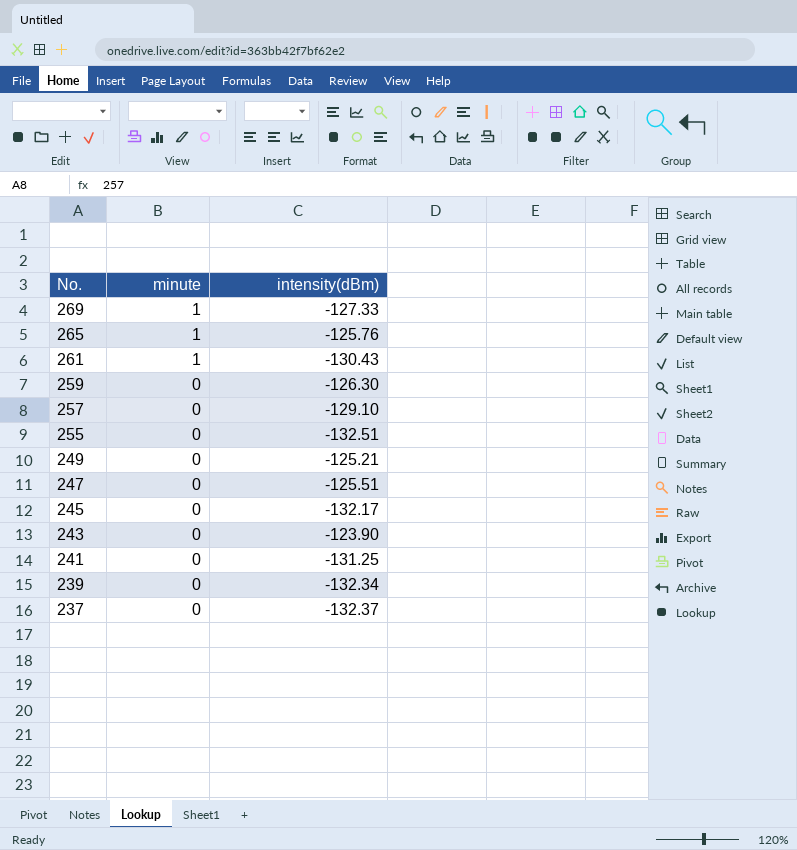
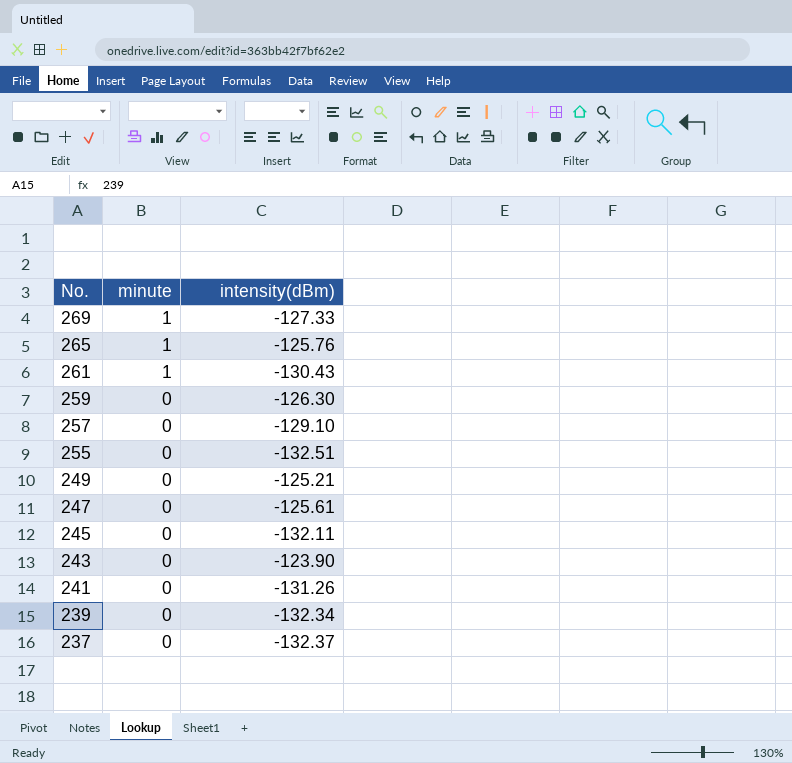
247 | intensity(dBm): -125.51 -> -125.61
245 | intensity(dBm): -132.17 -> -132.11
241 | intensity(dBm): -131.25 -> -131.26

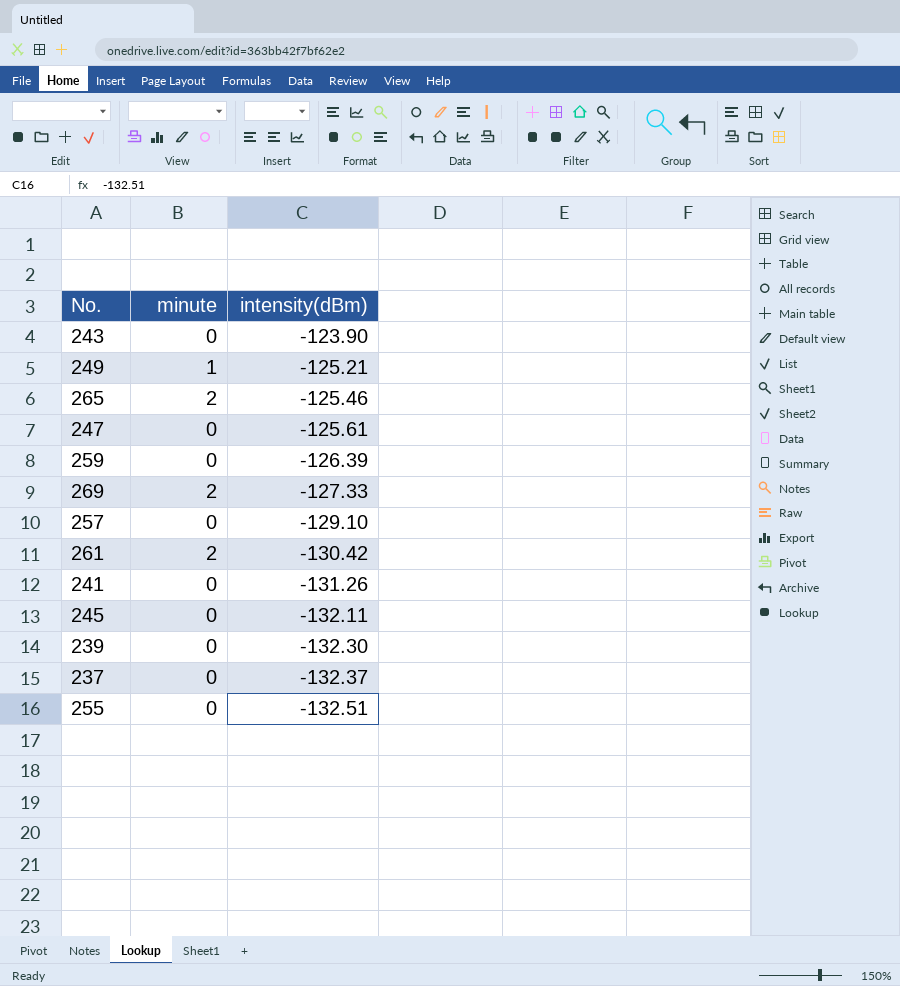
row order: No. descending -> intensity(dBm) descending
249 | minute: 0 -> 1
265 | minute: 1 -> 2
265 | intensity(dBm): -125.76 -> -125.46
259 | intensity(dBm): -126.30 -> -126.39
269 | minute: 1 -> 2
261 | minute: 1 -> 2
261 | intensity(dBm): -130.43 -> -130.42
239 | intensity(dBm): -132.34 -> -132.30

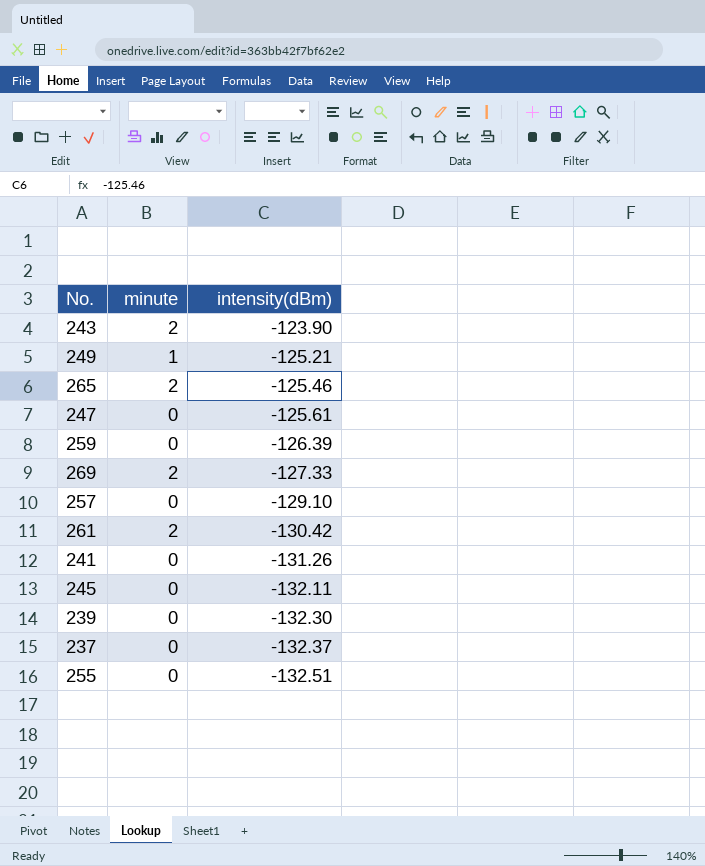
243 | minute: 0 -> 2

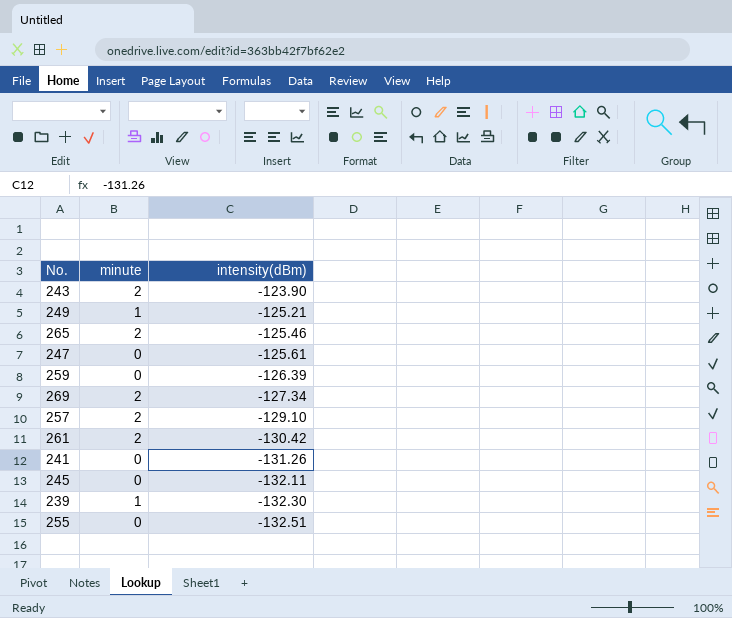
row 237: 0 | -132.37 -> none
269 | intensity(dBm): -127.33 -> -127.34
257 | minute: 0 -> 2
239 | minute: 0 -> 1

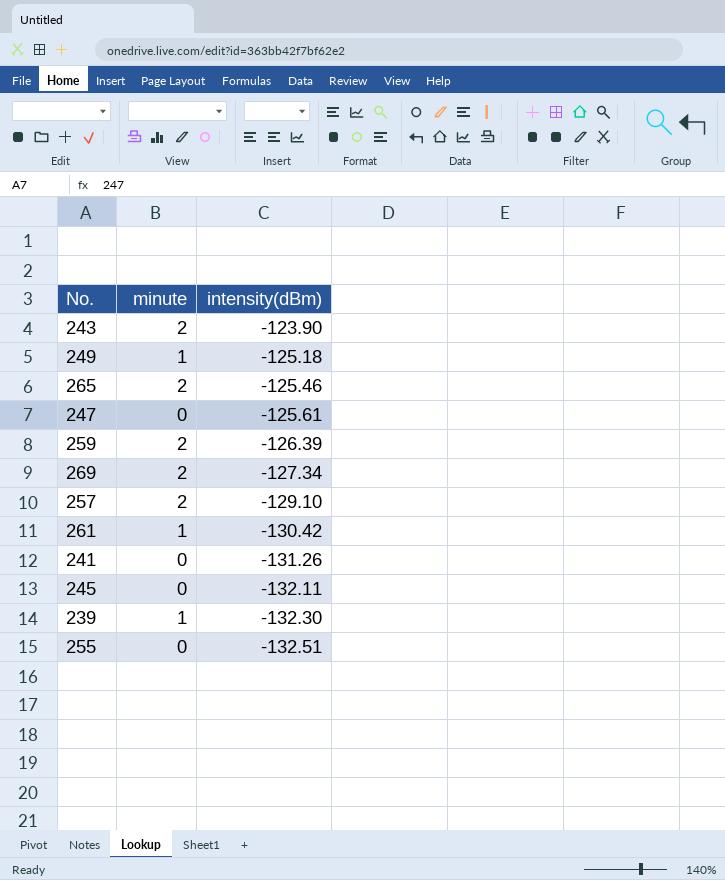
249 | intensity(dBm): -125.21 -> -125.18
259 | minute: 0 -> 2
261 | minute: 2 -> 1

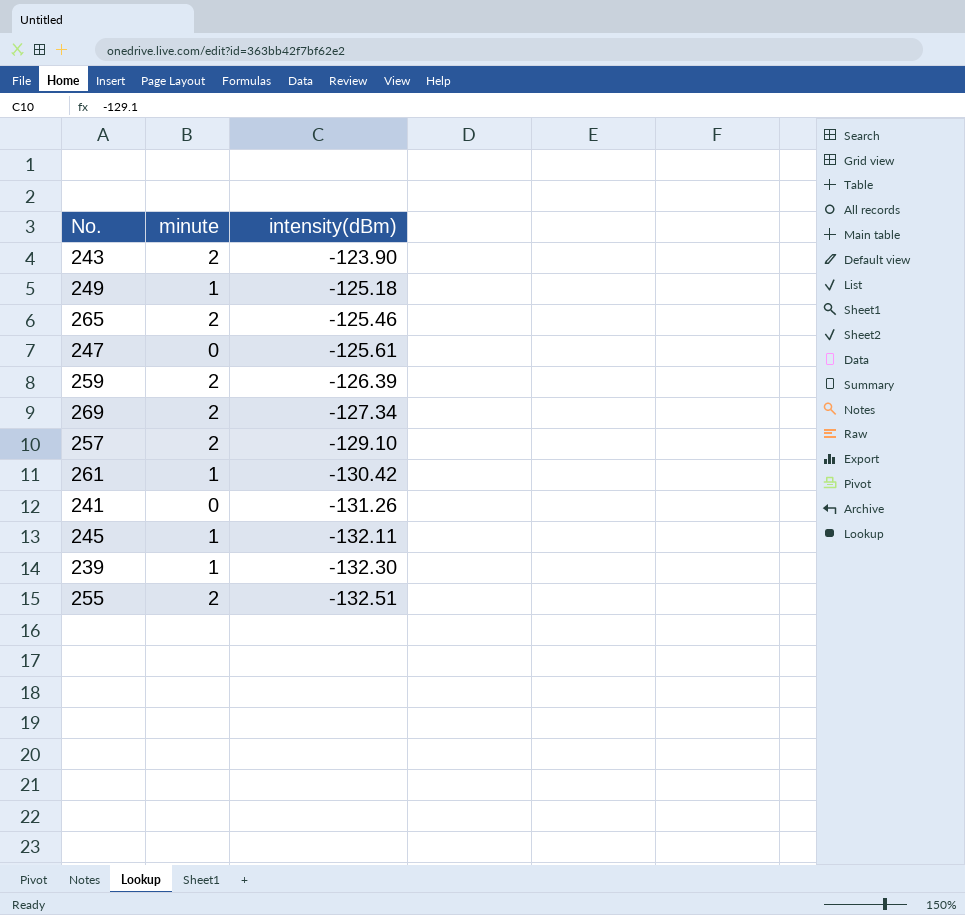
245 | minute: 0 -> 1
255 | minute: 0 -> 2

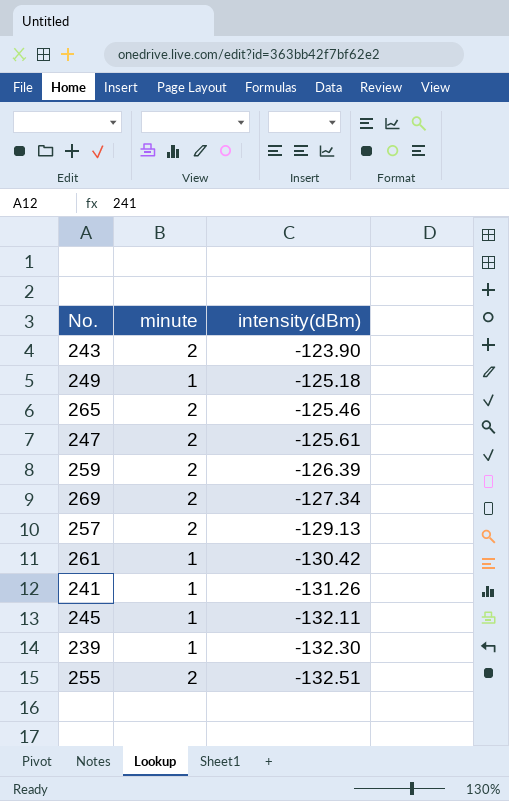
247 | minute: 0 -> 2
257 | intensity(dBm): -129.10 -> -129.13
241 | minute: 0 -> 1

